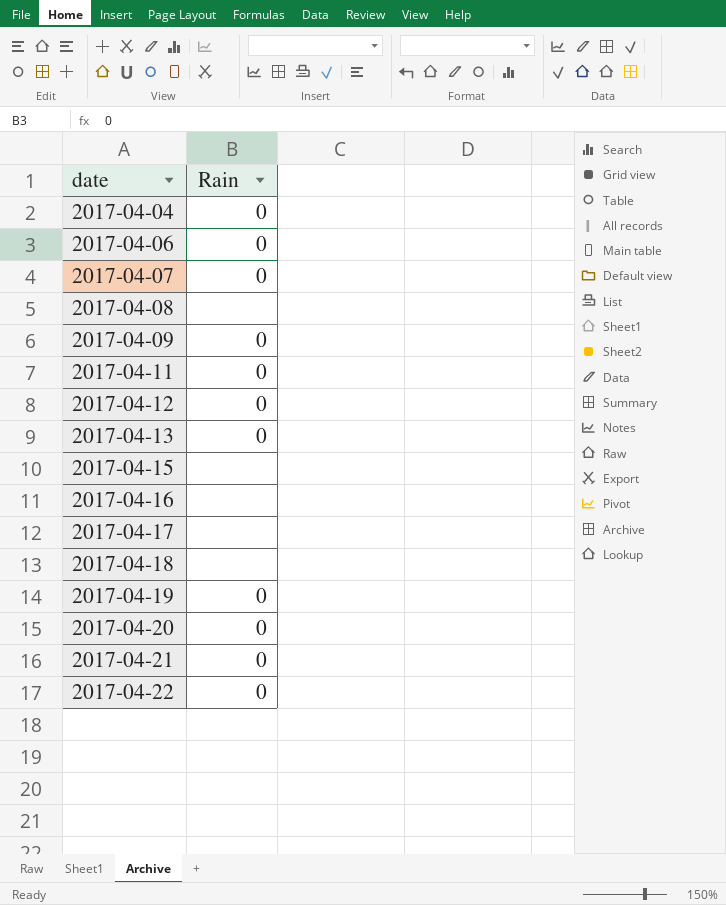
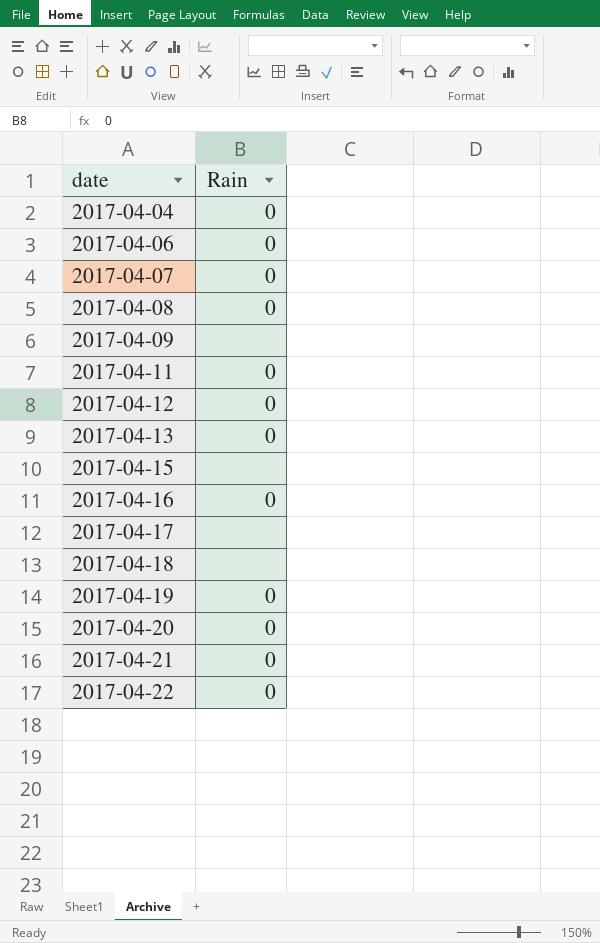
2017-04-08 | Rain: none -> 0
2017-04-09 | Rain: 0 -> none
2017-04-16 | Rain: none -> 0

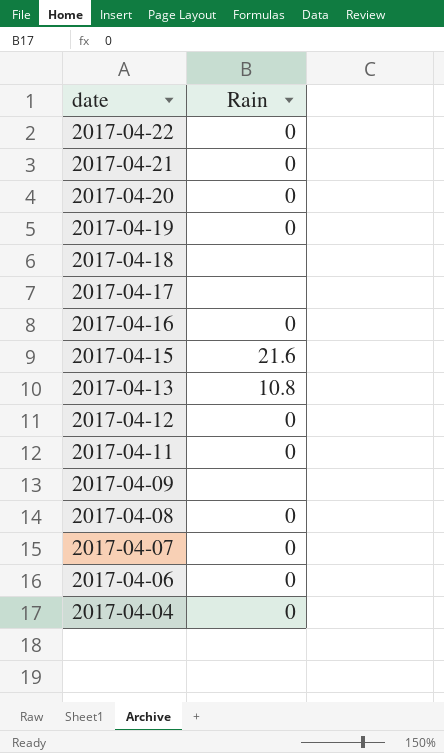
row order: date ascending -> date descending
2017-04-15 | Rain: none -> 21.6
2017-04-13 | Rain: 0 -> 10.8

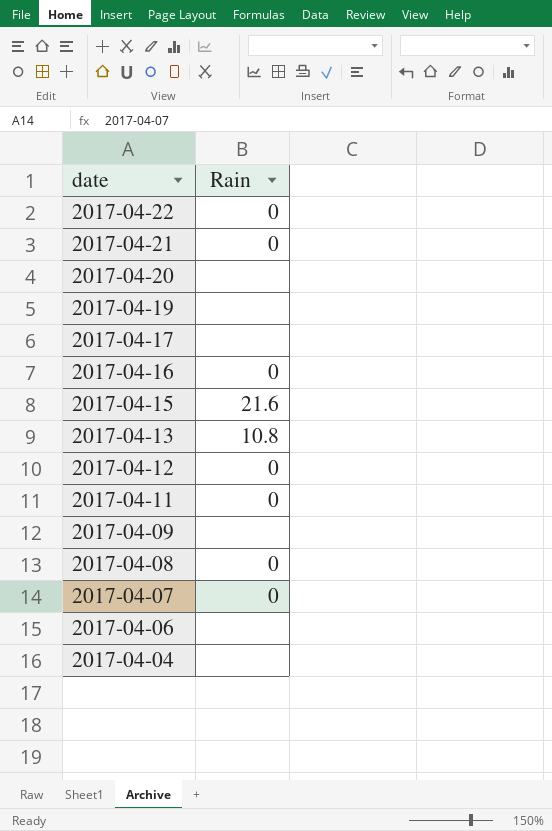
row 2017-04-18: none -> none
2017-04-20 | Rain: 0 -> none
2017-04-19 | Rain: 0 -> none
2017-04-06 | Rain: 0 -> none
2017-04-04 | Rain: 0 -> none

